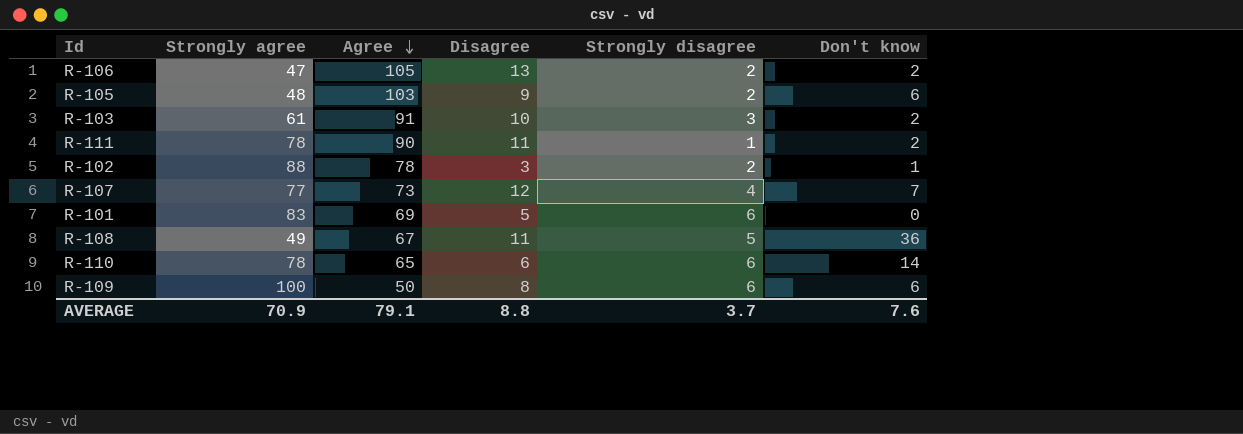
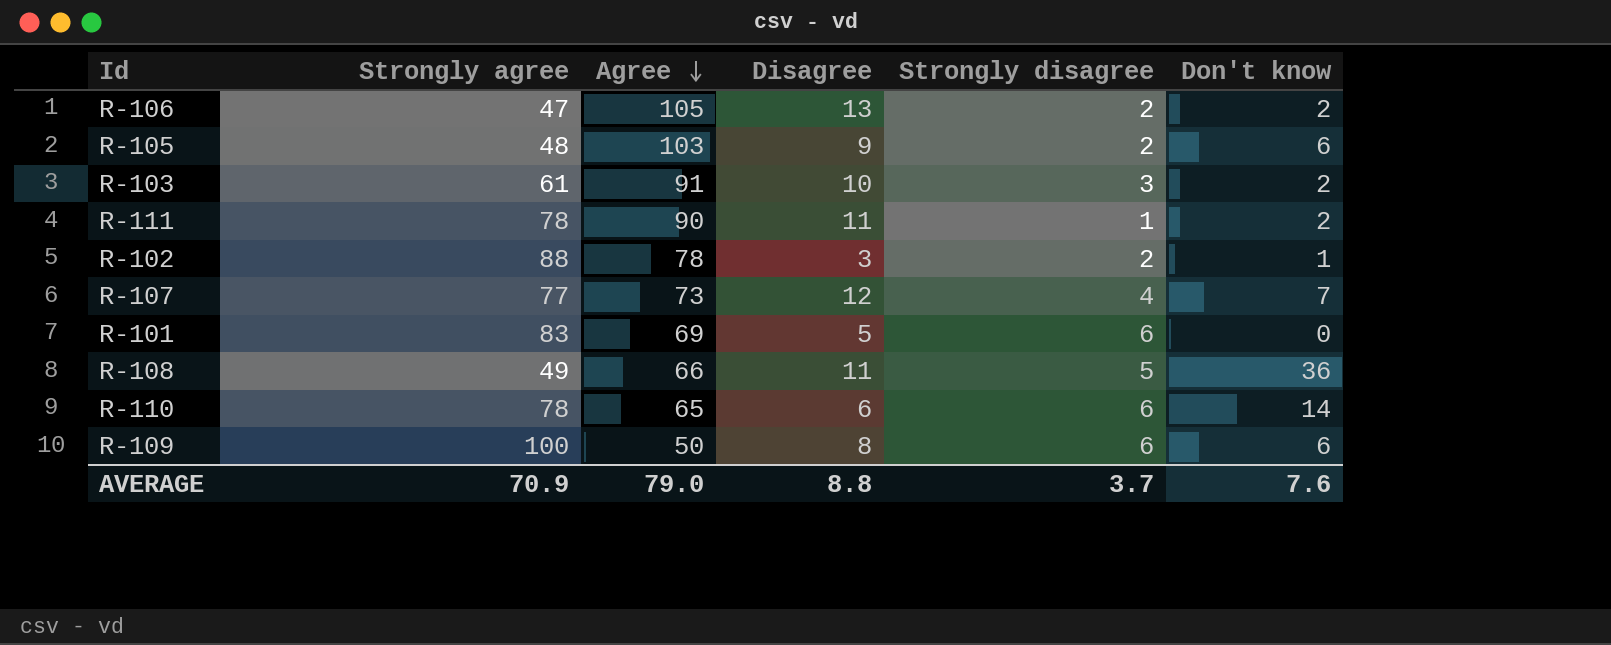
R-108 | Agree: 67 -> 66
AVERAGE | Agree: 79.1 -> 79.0

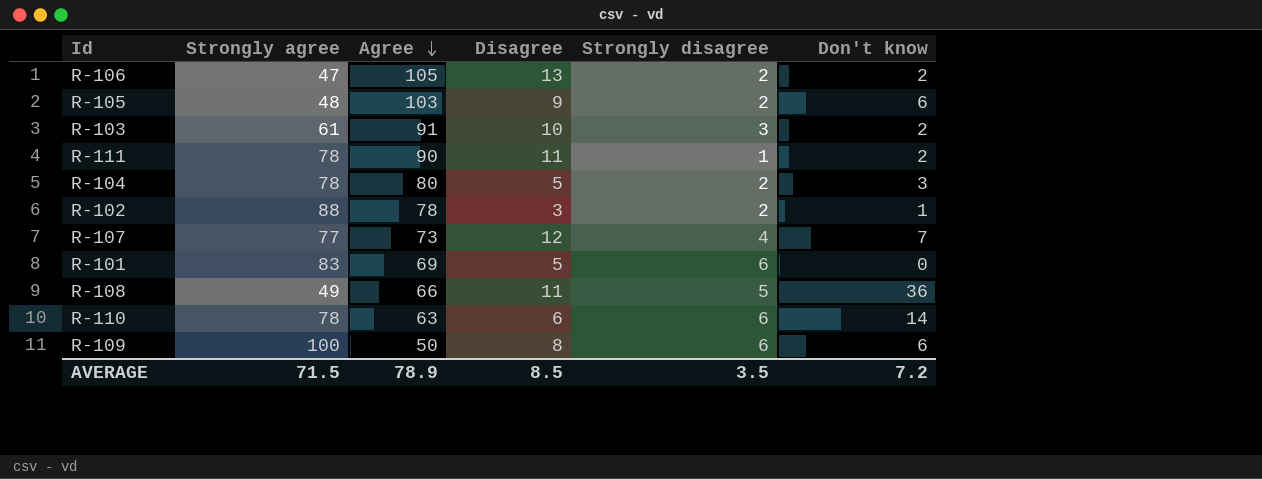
row R-104: none -> 78 | 80 | 5 | 2 | 3
R-110 | Agree: 65 -> 63
AVERAGE | Strongly agree: 70.9 -> 71.5
AVERAGE | Agree: 79.0 -> 78.9
AVERAGE | Disagree: 8.8 -> 8.5
AVERAGE | Strongly disagree: 3.7 -> 3.5
AVERAGE | Don't know: 7.6 -> 7.2

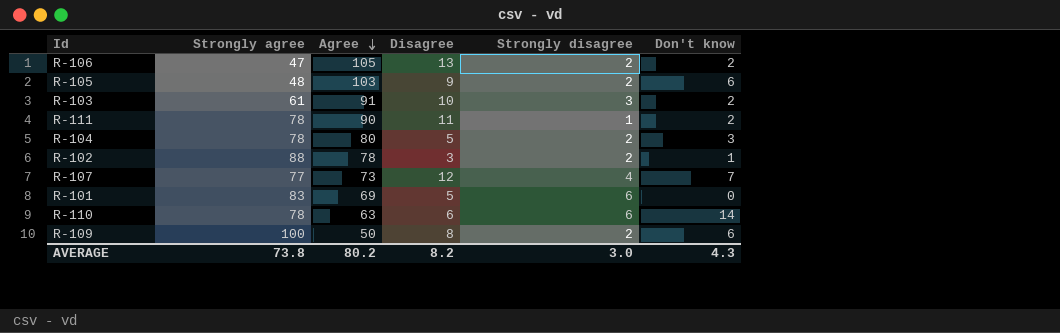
row R-108: 49 | 66 | 11 | 5 | 36 -> none
R-109 | Strongly disagree: 6 -> 2
AVERAGE | Strongly agree: 71.5 -> 73.8
AVERAGE | Agree: 78.9 -> 80.2
AVERAGE | Disagree: 8.5 -> 8.2
AVERAGE | Strongly disagree: 3.5 -> 3.0
AVERAGE | Don't know: 7.2 -> 4.3

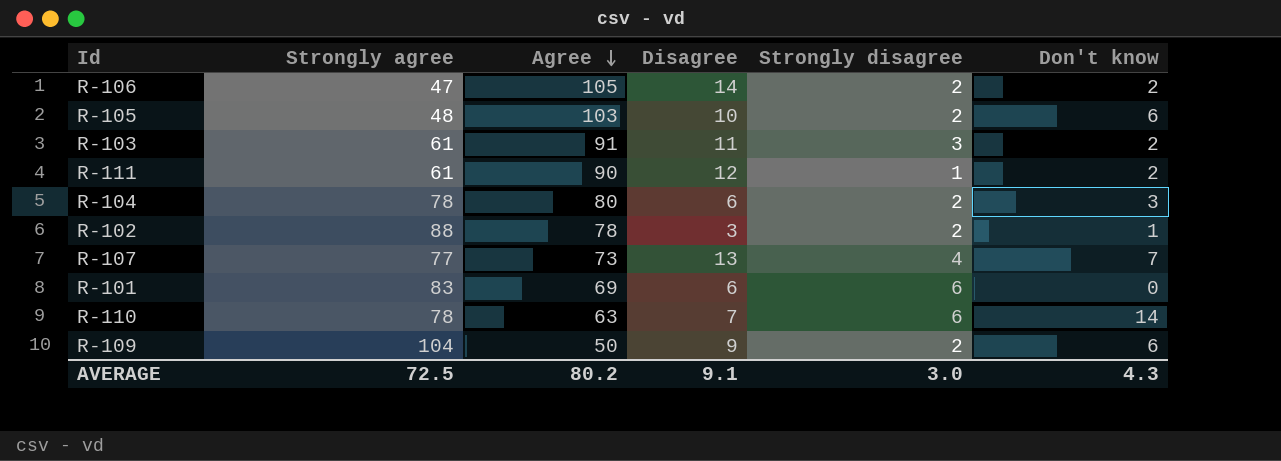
R-106 | Disagree: 13 -> 14
R-105 | Disagree: 9 -> 10
R-103 | Disagree: 10 -> 11
R-111 | Strongly agree: 78 -> 61
R-111 | Disagree: 11 -> 12
R-104 | Disagree: 5 -> 6
R-107 | Disagree: 12 -> 13
R-101 | Disagree: 5 -> 6
R-110 | Disagree: 6 -> 7
R-109 | Strongly agree: 100 -> 104
R-109 | Disagree: 8 -> 9
AVERAGE | Strongly agree: 73.8 -> 72.5
AVERAGE | Disagree: 8.2 -> 9.1

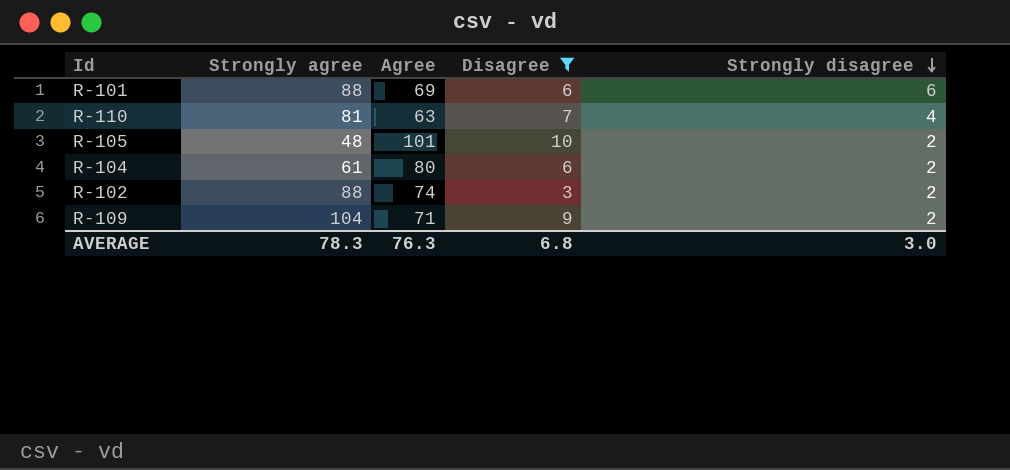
filter: none -> Disagree <= 10
row order: Agree descending -> Strongly disagree descending
column Don't know | position: 6 -> none
R-101 | Strongly agree: 83 -> 88
R-110 | Strongly agree: 78 -> 81
R-110 | Strongly disagree: 6 -> 4
R-105 | Agree: 103 -> 101
R-104 | Strongly agree: 78 -> 61
R-102 | Agree: 78 -> 74
R-109 | Agree: 50 -> 71
AVERAGE | Strongly agree: 72.5 -> 78.3
AVERAGE | Agree: 80.2 -> 76.3
AVERAGE | Disagree: 9.1 -> 6.8

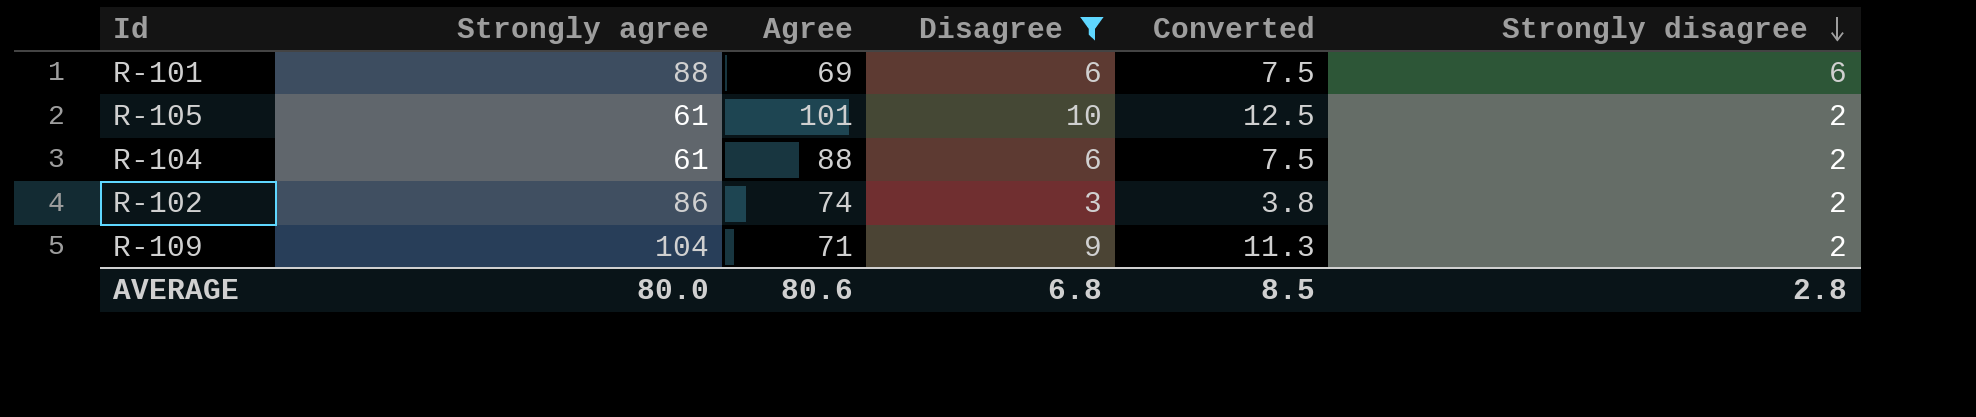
column Converted | formula: none -> [Disagree] * 1.25
row R-110: 81 | 63 | 7 | 4 -> none
R-105 | Strongly agree: 48 -> 61
R-104 | Agree: 80 -> 88
R-102 | Strongly agree: 88 -> 86
AVERAGE | Strongly agree: 78.3 -> 80.0
AVERAGE | Agree: 76.3 -> 80.6
AVERAGE | Strongly disagree: 3.0 -> 2.8

